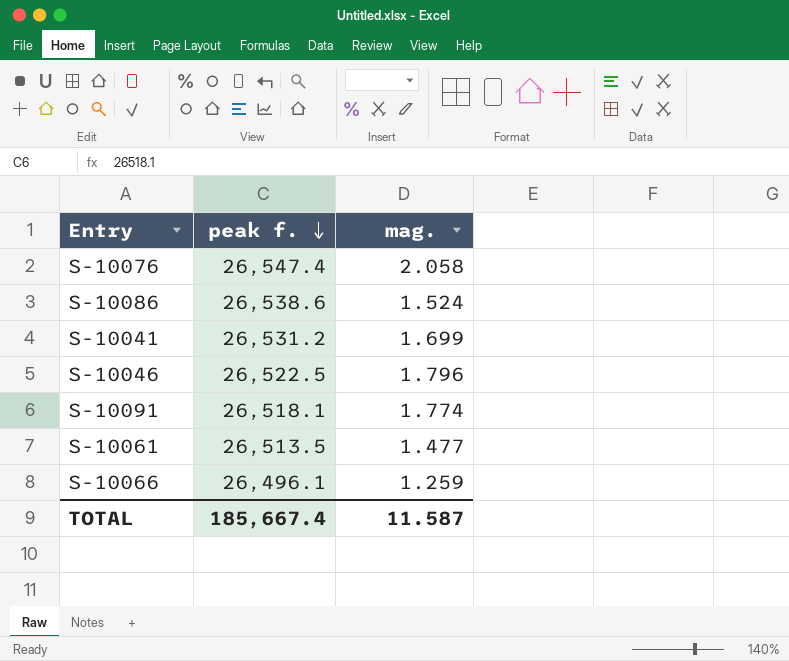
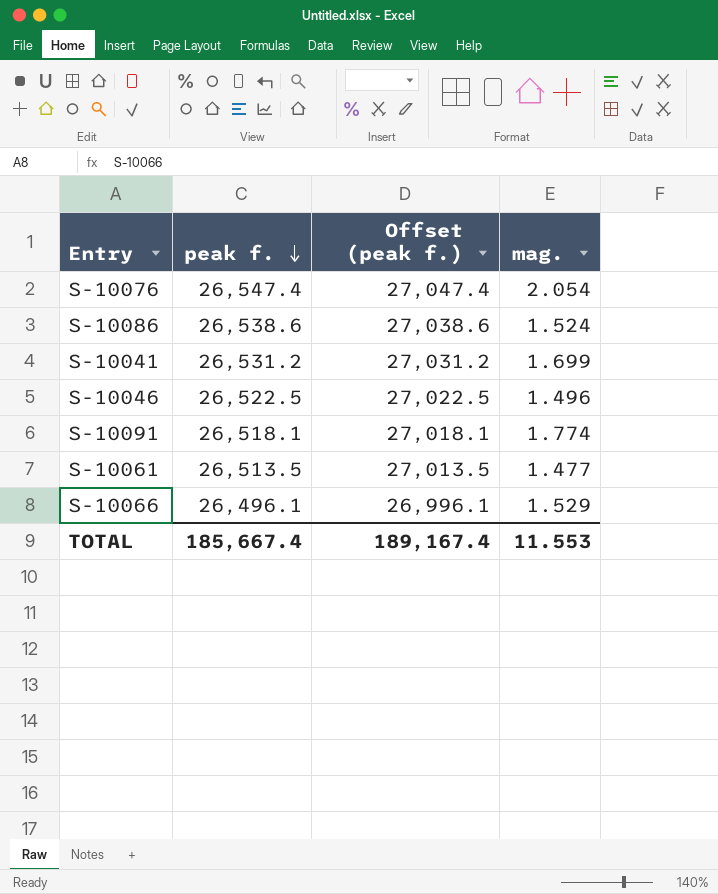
column Offset (peak f.) | formula: none -> [peak f.] + 500
S-10076 | mag.: 2.058 -> 2.054
S-10046 | mag.: 1.796 -> 1.496
S-10066 | mag.: 1.259 -> 1.529
TOTAL | mag.: 11.587 -> 11.553

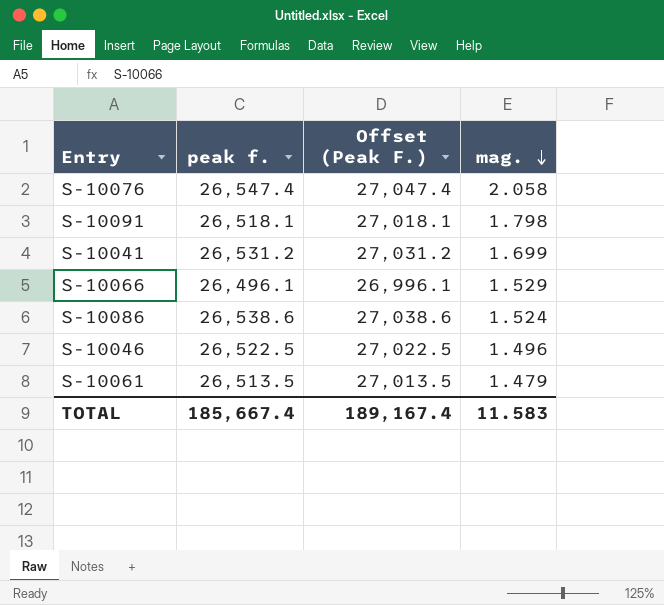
row order: peak f. descending -> mag. descending
column name: Offset (peak f.) -> Offset (Peak F.)
S-10076 | mag.: 2.054 -> 2.058
S-10091 | mag.: 1.774 -> 1.798
S-10061 | mag.: 1.477 -> 1.479
TOTAL | mag.: 11.553 -> 11.583

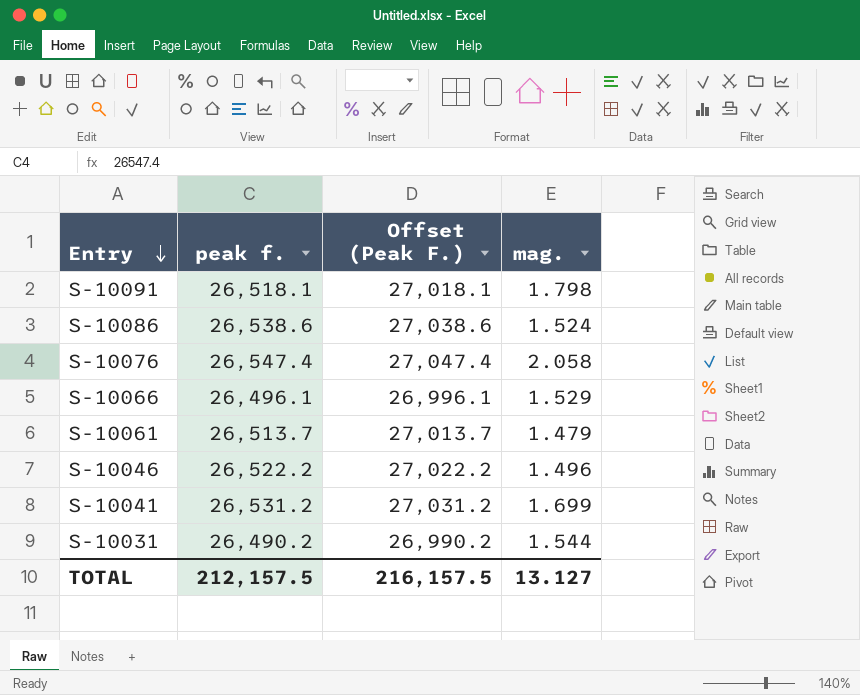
row order: mag. descending -> Entry descending
S-10061 | peak f.: 26,513.5 -> 26,513.7
S-10061 | Offset (Peak F.): 27,013.5 -> 27,013.7
S-10046 | peak f.: 26,522.5 -> 26,522.2
S-10046 | Offset (Peak F.): 27,022.5 -> 27,022.2
row S-10031: none -> 26,490.2 | 26,990.2 | 1.544
TOTAL | peak f.: 185,667.4 -> 212,157.5
TOTAL | Offset (Peak F.): 189,167.4 -> 216,157.5
TOTAL | mag.: 11.583 -> 13.127

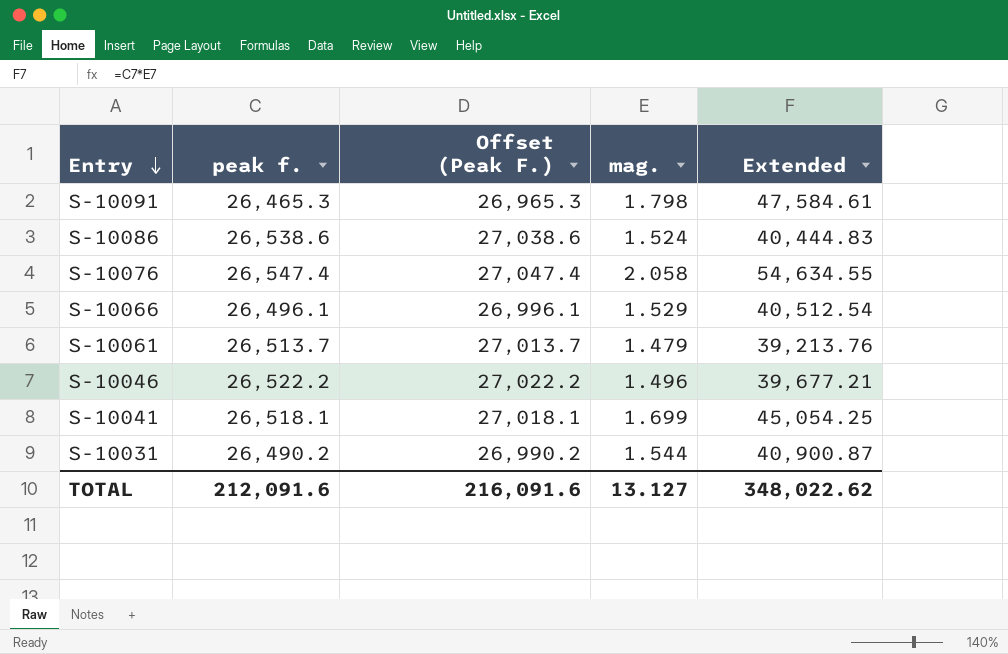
column Extended | formula: none -> [peak f.] * [mag.]
S-10091 | peak f.: 26,518.1 -> 26,465.3
S-10091 | Offset (Peak F.): 27,018.1 -> 26,965.3
S-10041 | peak f.: 26,531.2 -> 26,518.1
S-10041 | Offset (Peak F.): 27,031.2 -> 27,018.1
TOTAL | peak f.: 212,157.5 -> 212,091.6
TOTAL | Offset (Peak F.): 216,157.5 -> 216,091.6

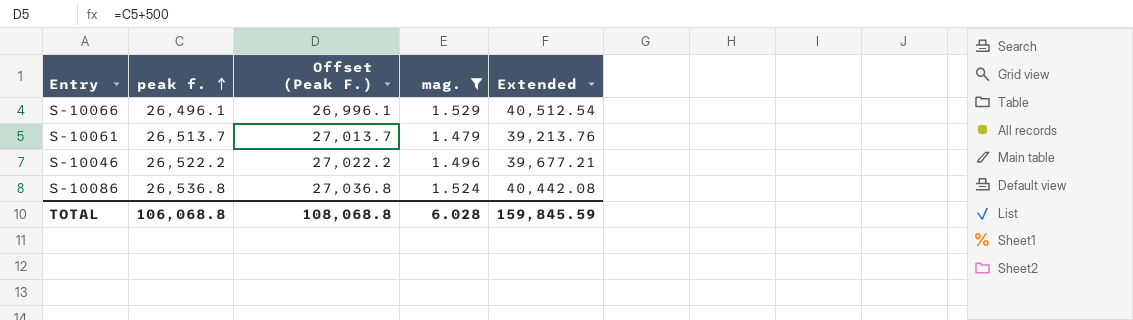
filter: none -> mag. <= 1.529
row order: Entry descending -> peak f. ascending
S-10086 | peak f.: 26,538.6 -> 26,536.8
S-10086 | Offset (Peak F.): 27,038.6 -> 27,036.8
S-10086 | Extended: 40,444.83 -> 40,442.08
TOTAL | peak f.: 212,091.6 -> 106,068.8
TOTAL | Offset (Peak F.): 216,091.6 -> 108,068.8
TOTAL | mag.: 13.127 -> 6.028
TOTAL | Extended: 348,022.62 -> 159,845.59

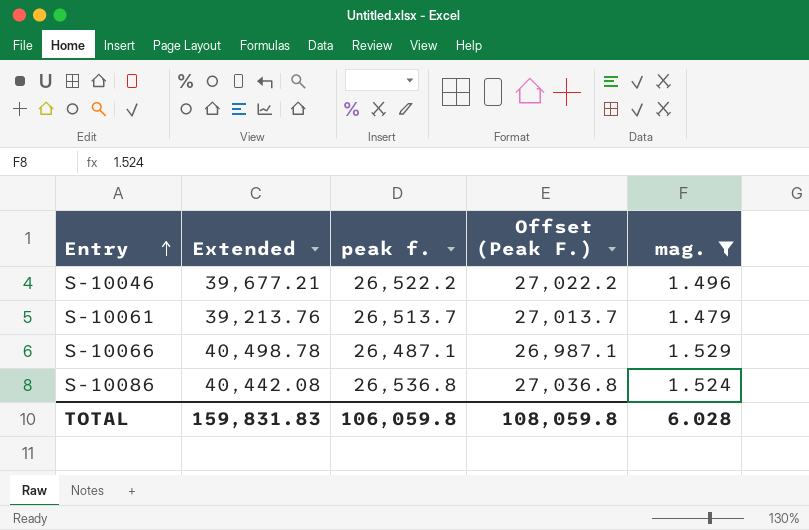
row order: peak f. ascending -> Entry ascending
column Extended | position: 5 -> 2
S-10066 | Extended: 40,512.54 -> 40,498.78
S-10066 | peak f.: 26,496.1 -> 26,487.1
S-10066 | Offset (Peak F.): 26,996.1 -> 26,987.1
TOTAL | Extended: 159,845.59 -> 159,831.83
TOTAL | peak f.: 106,068.8 -> 106,059.8
TOTAL | Offset (Peak F.): 108,068.8 -> 108,059.8

